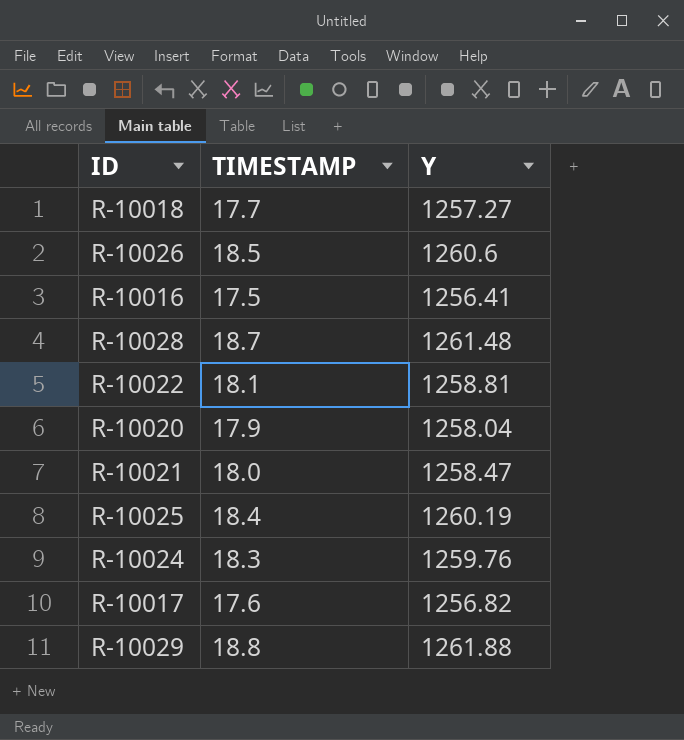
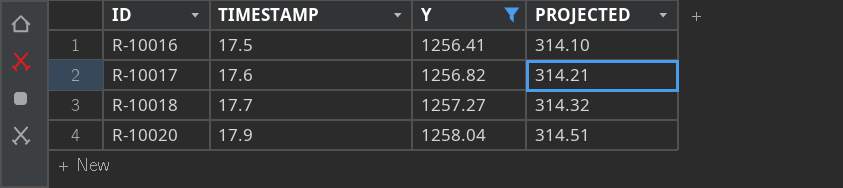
filter: none -> Y <= 1258.04
row order: none -> ID ascending
column PROJECTED | formula: none -> [Y] * 0.25

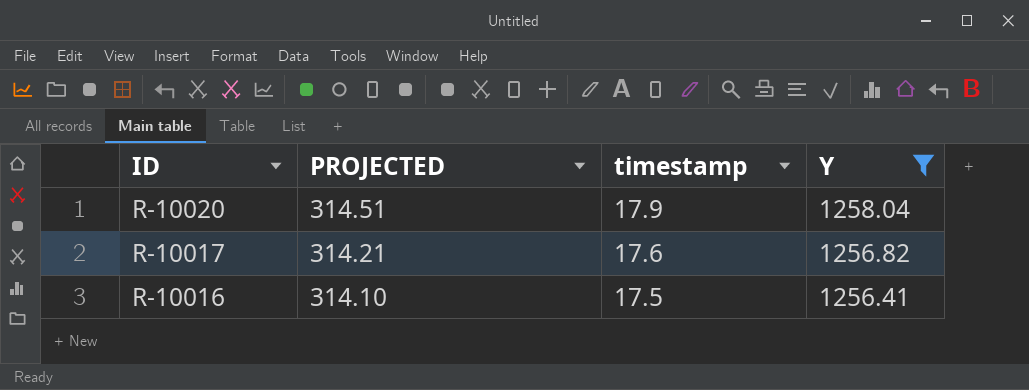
row order: ID ascending -> ID descending
column PROJECTED | position: 4 -> 2
column name: TIMESTAMP -> timestamp
row R-10018: 17.7 | 1257.27 | 314.32 -> none

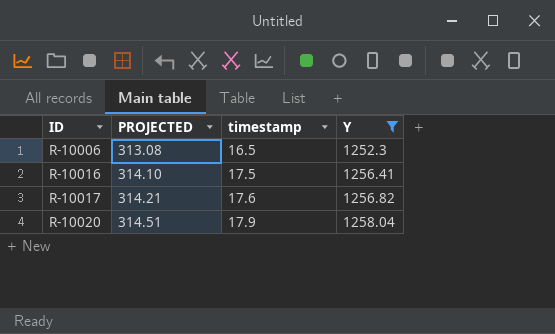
row order: ID descending -> ID ascending
row R-10006: none -> 313.08 | 16.5 | 1252.3

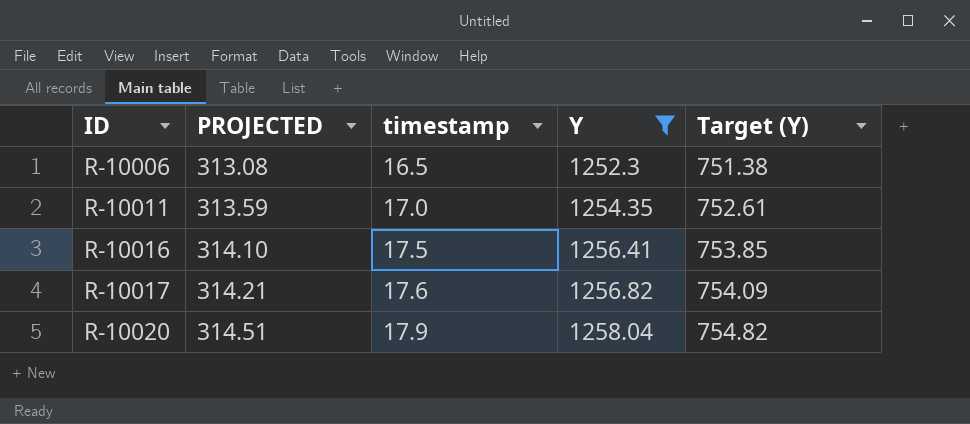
column Target (Y) | formula: none -> [Y] * 0.6
row R-10011: none -> 313.59 | 17.0 | 1254.35 | 752.61

